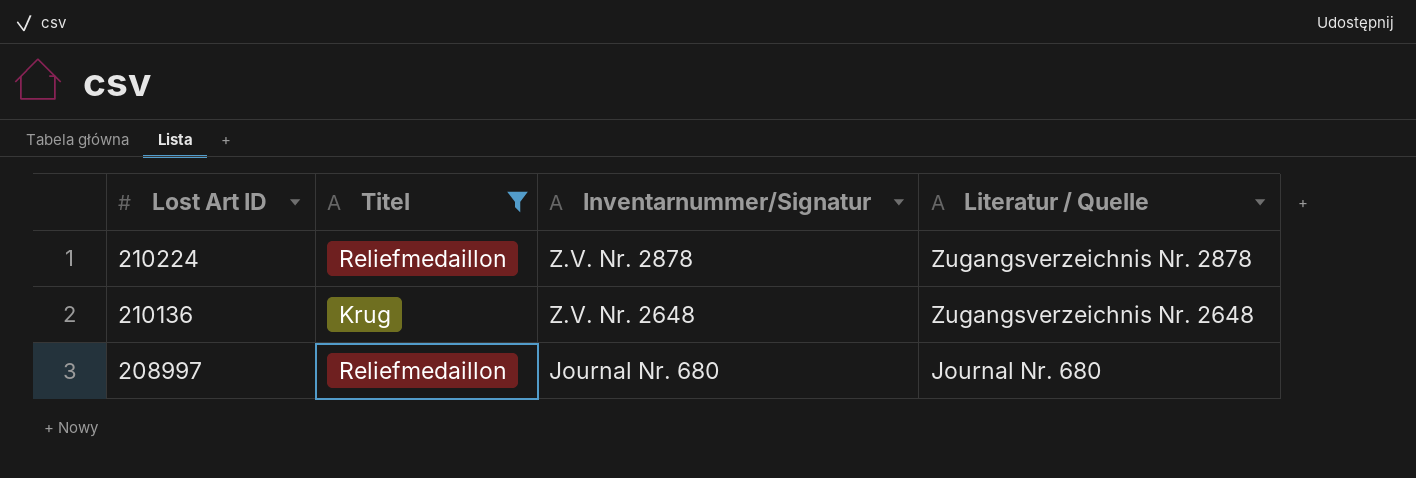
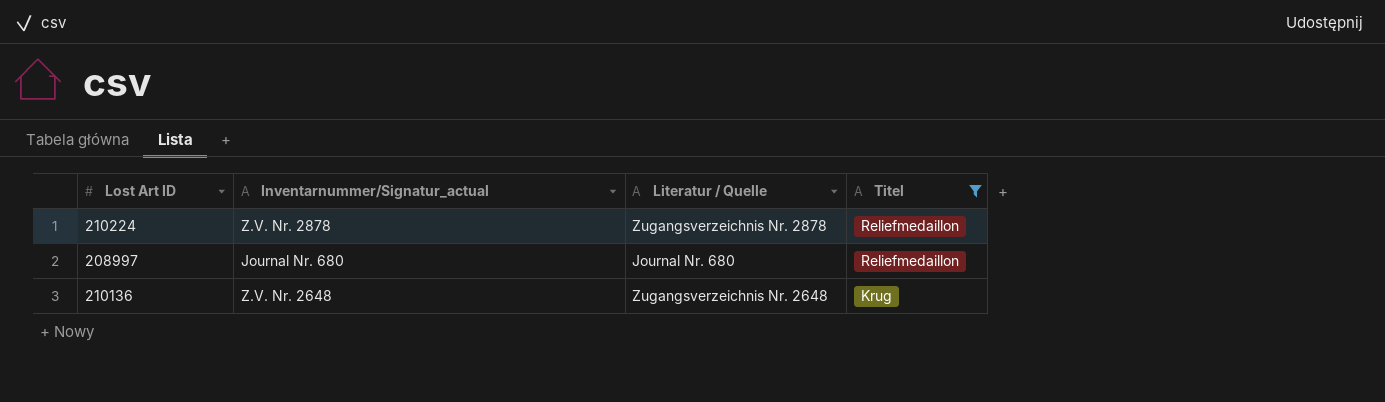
row order: Lost Art ID descending -> Titel descending
column name: Inventarnummer/Signatur -> Inventarnummer/Signatur_actual
column Titel | position: 2 -> 4

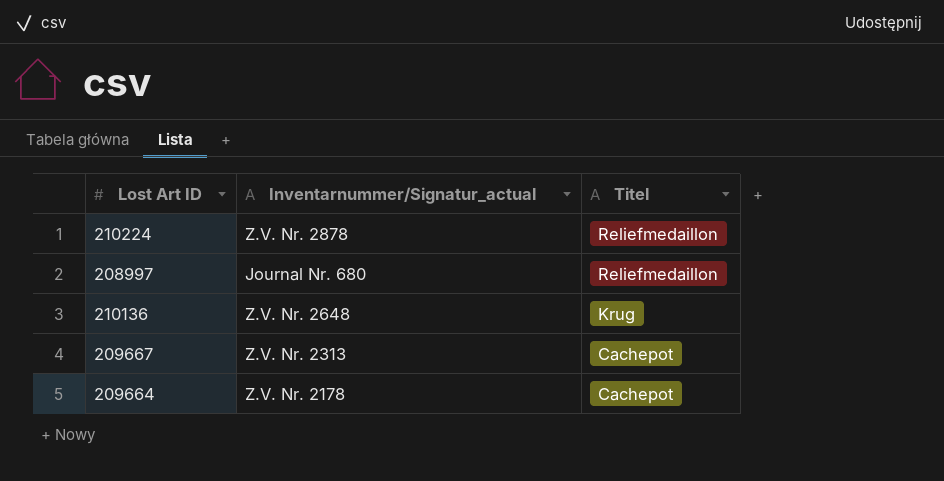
filter: Titel != Cachepot -> none
column Literatur / Quelle | position: 3 -> none

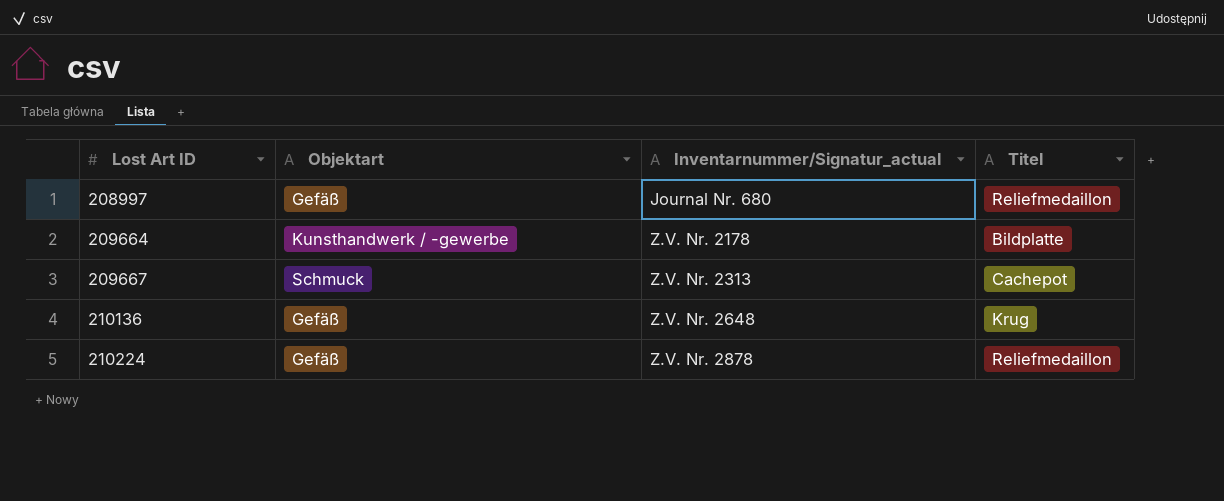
row order: Titel descending -> Lost Art ID ascending
column Objektart | position: none -> 2
209664 | Titel: Cachepot -> Bildplatte

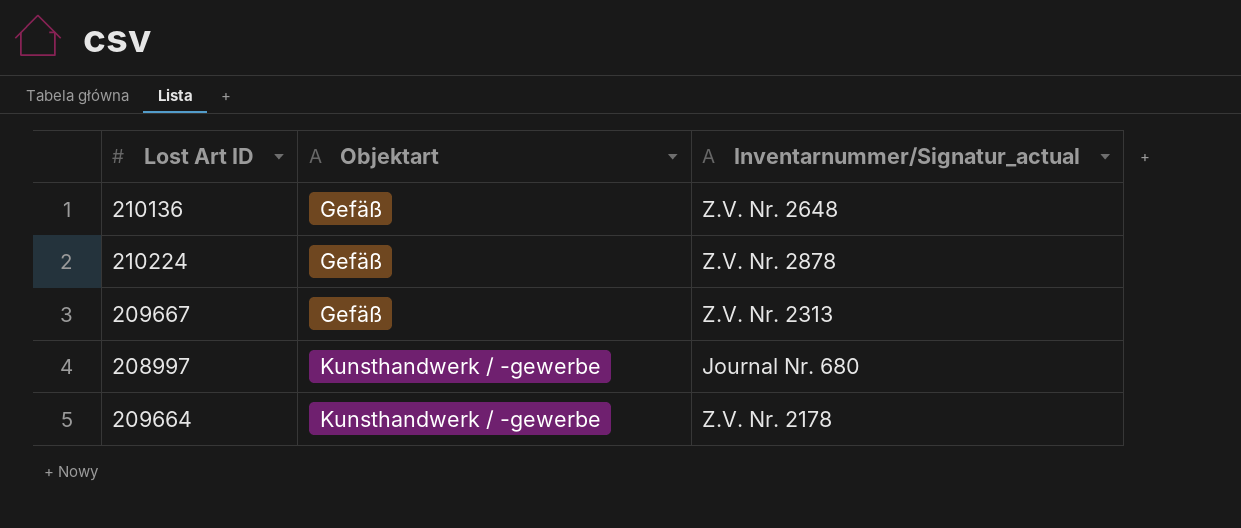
row order: Lost Art ID ascending -> Objektart ascending
column Titel | position: 4 -> none
209667 | Objektart: Schmuck -> Gefäß
208997 | Objektart: Gefäß -> Kunsthandwerk / -gewerbe

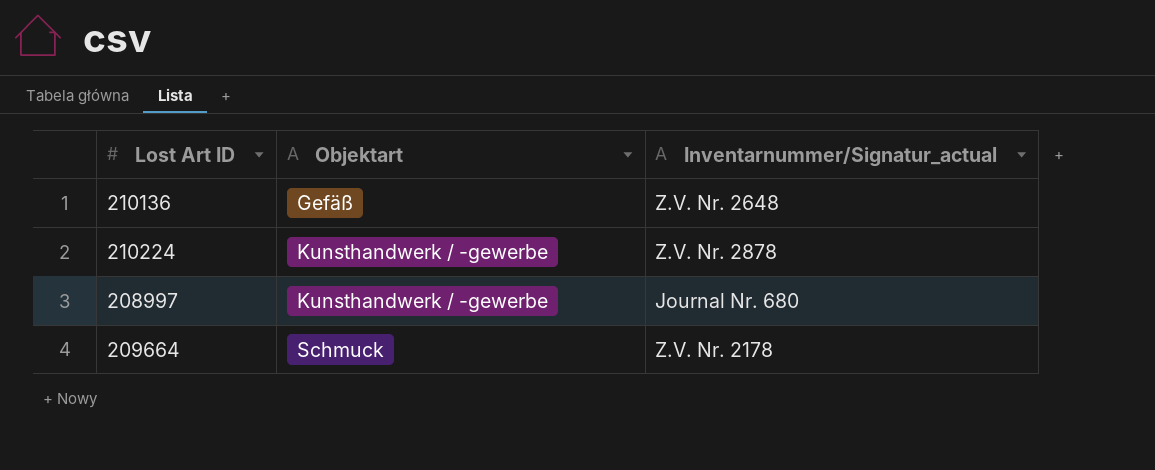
row 209667: Gefäß | Z.V. Nr. 2313 -> none
210224 | Objektart: Gefäß -> Kunsthandwerk / -gewerbe
209664 | Objektart: Kunsthandwerk / -gewerbe -> Schmuck

